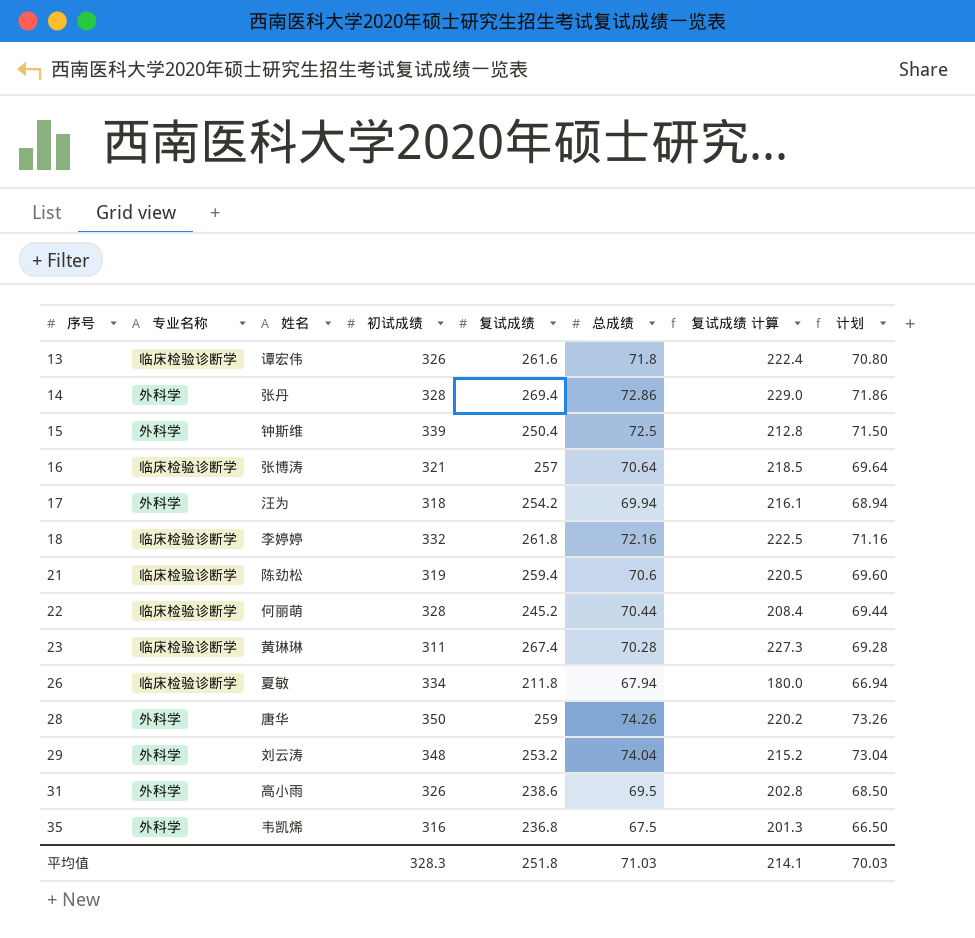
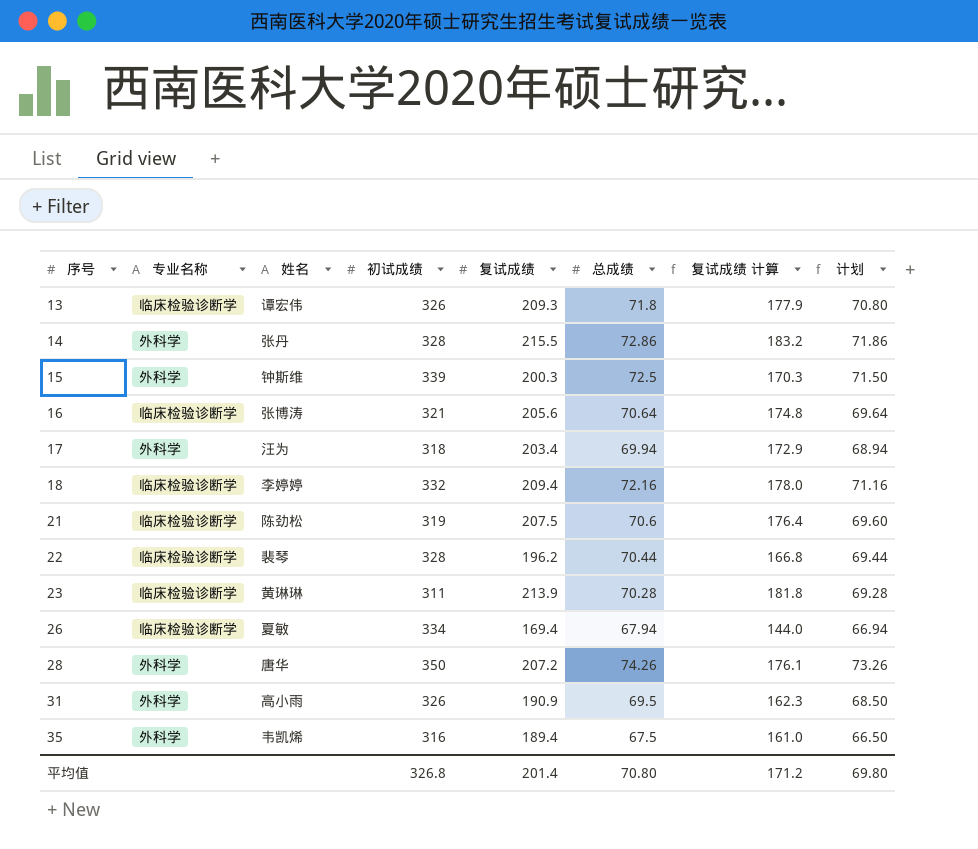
row 29: 外科学 | 刘云涛 | 348 | 253.2 | 74.04 | 215.2 | 73.04 -> none
13 | 复试成绩: 261.6 -> 209.3
13 | 复试成绩 计算: 222.4 -> 177.9
14 | 复试成绩: 269.4 -> 215.5
14 | 复试成绩 计算: 229.0 -> 183.2
15 | 复试成绩: 250.4 -> 200.3
15 | 复试成绩 计算: 212.8 -> 170.3
16 | 复试成绩: 257 -> 205.6
16 | 复试成绩 计算: 218.5 -> 174.8
17 | 复试成绩: 254.2 -> 203.4
17 | 复试成绩 计算: 216.1 -> 172.9
18 | 复试成绩: 261.8 -> 209.4
18 | 复试成绩 计算: 222.5 -> 178.0
21 | 复试成绩: 259.4 -> 207.5
21 | 复试成绩 计算: 220.5 -> 176.4
22 | 姓名: 何丽萌 -> 裴琴
22 | 复试成绩: 245.2 -> 196.2
22 | 复试成绩 计算: 208.4 -> 166.8
23 | 复试成绩: 267.4 -> 213.9
23 | 复试成绩 计算: 227.3 -> 181.8
26 | 复试成绩: 211.8 -> 169.4
26 | 复试成绩 计算: 180.0 -> 144.0
28 | 复试成绩: 259 -> 207.2
28 | 复试成绩 计算: 220.2 -> 176.1
31 | 复试成绩: 238.6 -> 190.9
31 | 复试成绩 计算: 202.8 -> 162.3
35 | 复试成绩: 236.8 -> 189.4
35 | 复试成绩 计算: 201.3 -> 161.0
平均值 | 初试成绩: 328.3 -> 326.8
平均值 | 复试成绩: 251.8 -> 201.4
平均值 | 总成绩: 71.03 -> 70.80
平均值 | 复试成绩 计算: 214.1 -> 171.2
平均值 | 计划: 70.03 -> 69.80

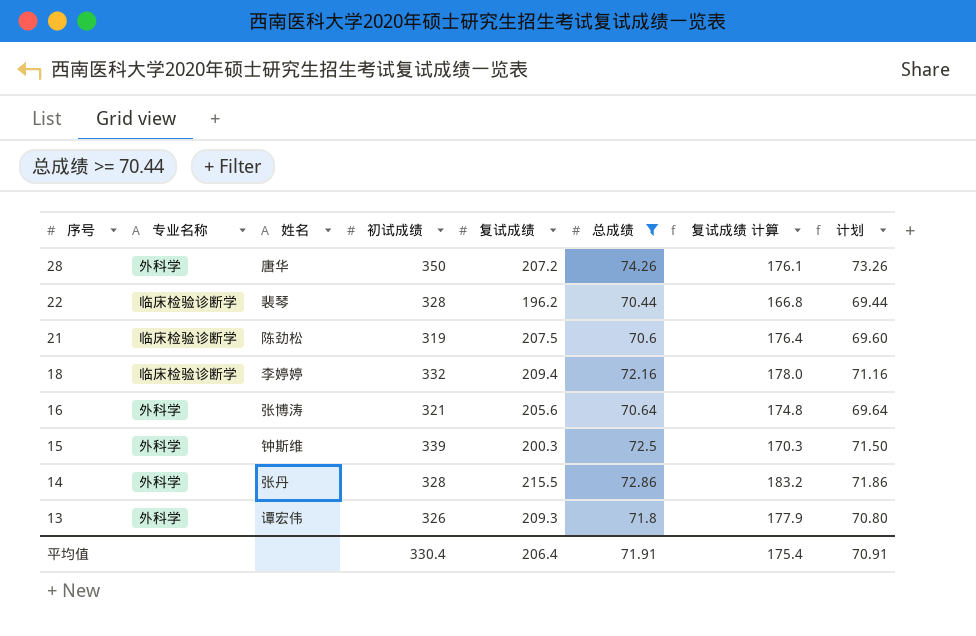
filter: none -> 总成绩 >= 70.44
row order: 序号 ascending -> 序号 descending
16 | 专业名称: 临床检验诊断学 -> 外科学
13 | 专业名称: 临床检验诊断学 -> 外科学
平均值 | 初试成绩: 326.8 -> 330.4
平均值 | 复试成绩: 201.4 -> 206.4
平均值 | 总成绩: 70.80 -> 71.91
平均值 | 复试成绩 计算: 171.2 -> 175.4
平均值 | 计划: 69.80 -> 70.91

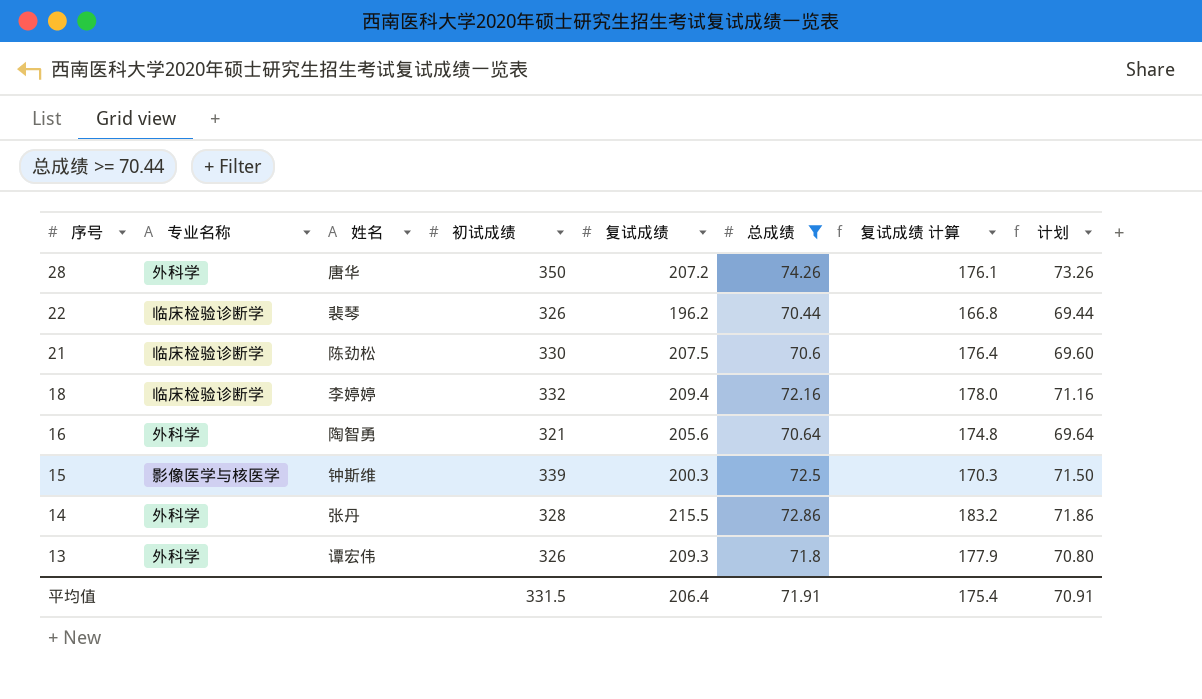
22 | 初试成绩: 328 -> 326
21 | 初试成绩: 319 -> 330
16 | 姓名: 张博涛 -> 陶智勇
15 | 专业名称: 外科学 -> 影像医学与核医学
平均值 | 初试成绩: 330.4 -> 331.5

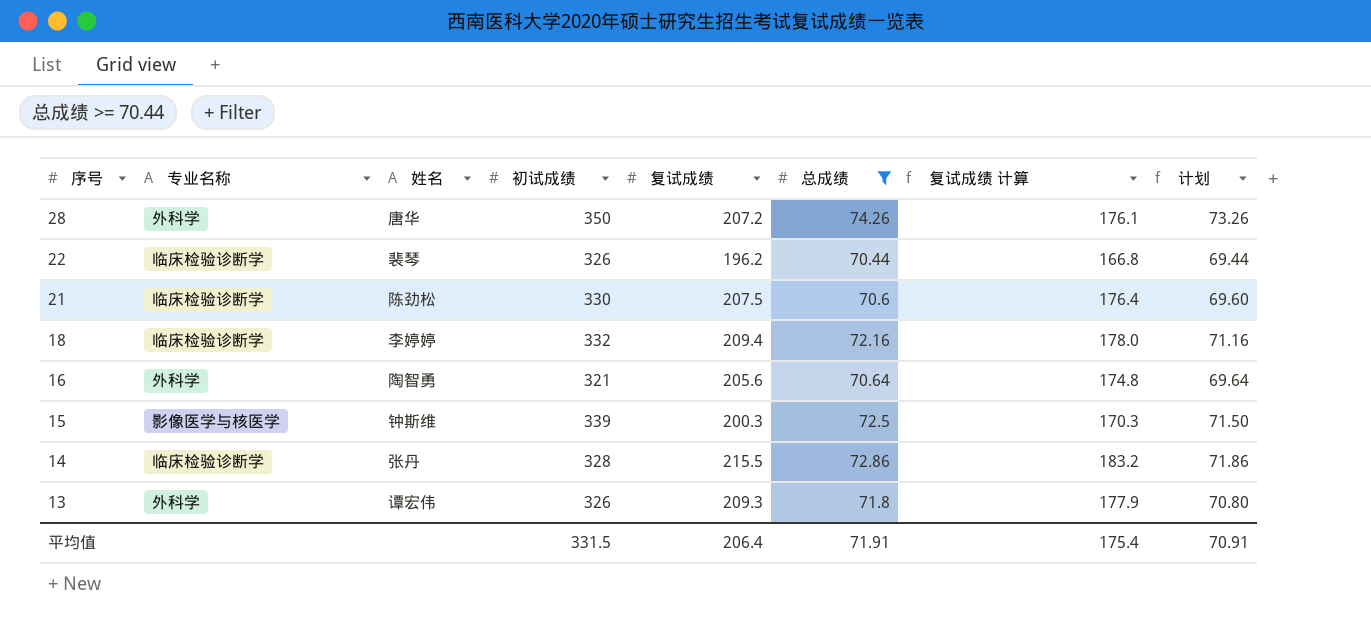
14 | 专业名称: 外科学 -> 临床检验诊断学

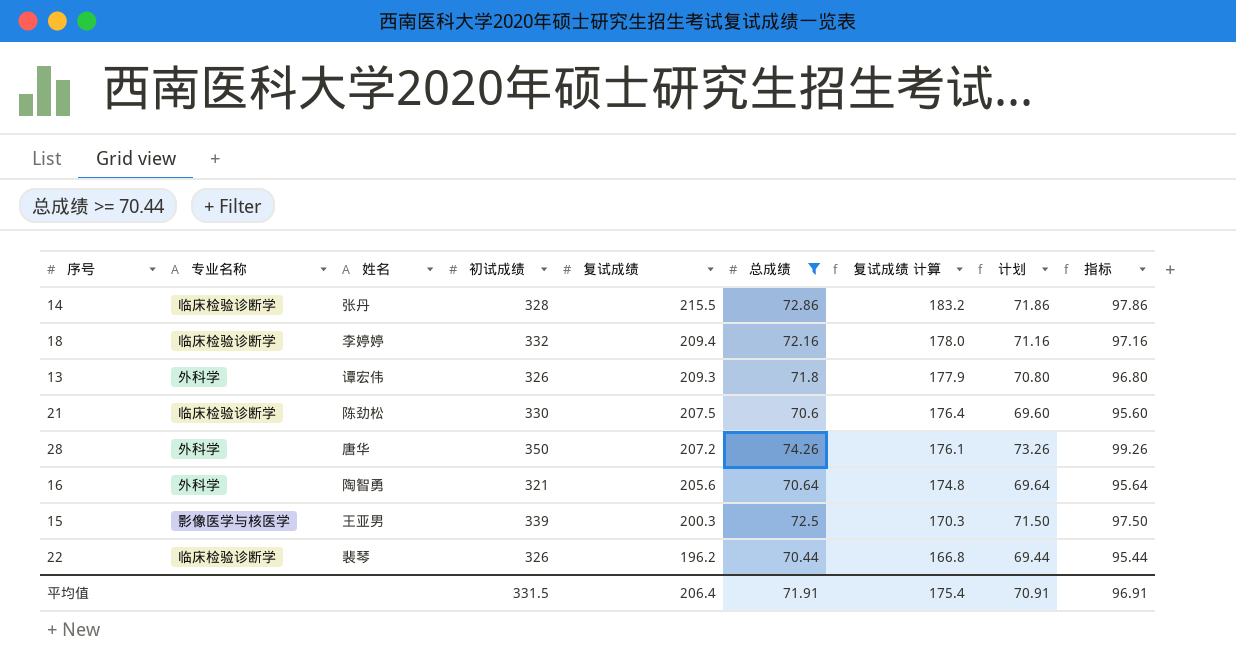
row order: 序号 descending -> 复试成绩 descending
column 指标 | formula: none -> [总成绩] + 25
15 | 姓名: 钟斯维 -> 王亚男

